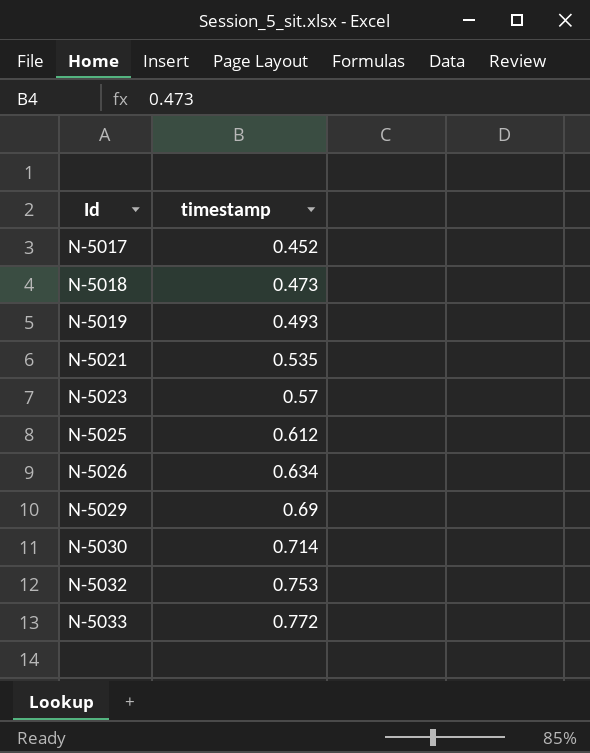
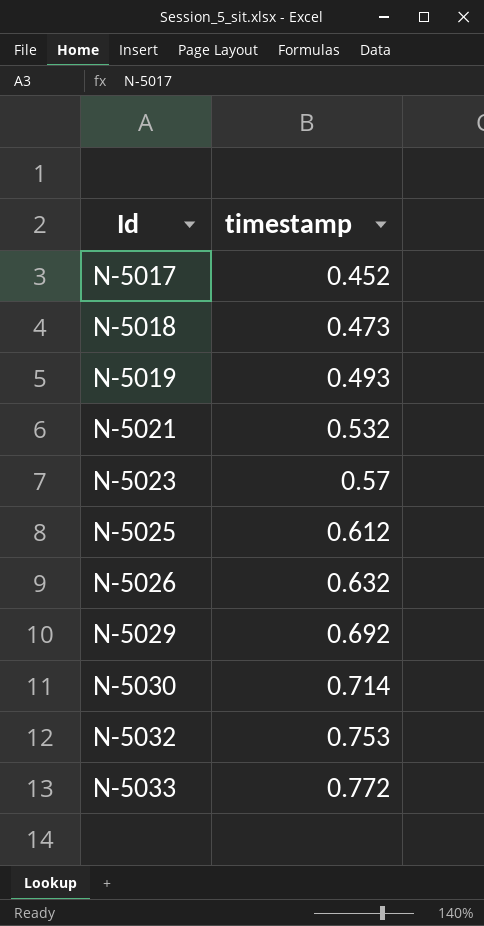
N-5021 | timestamp: 0.535 -> 0.532
N-5026 | timestamp: 0.634 -> 0.632
N-5029 | timestamp: 0.69 -> 0.692

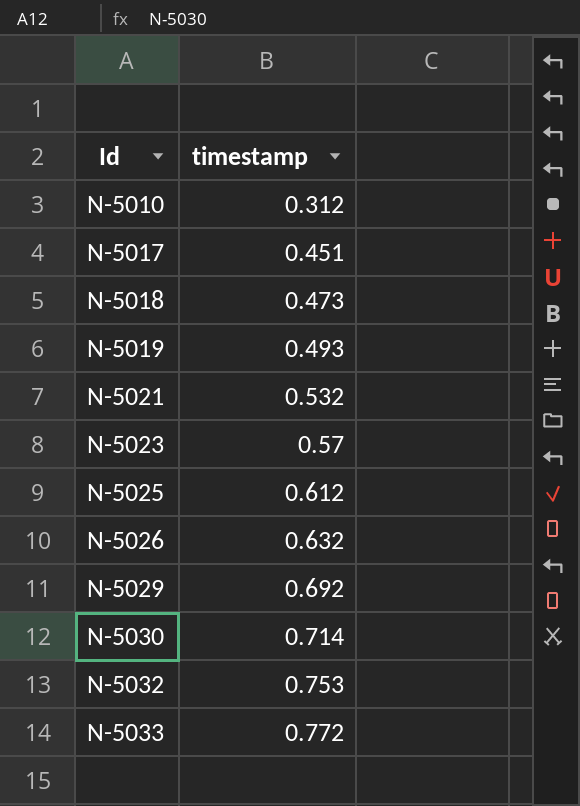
row N-5010: none -> 0.312
N-5017 | timestamp: 0.452 -> 0.451

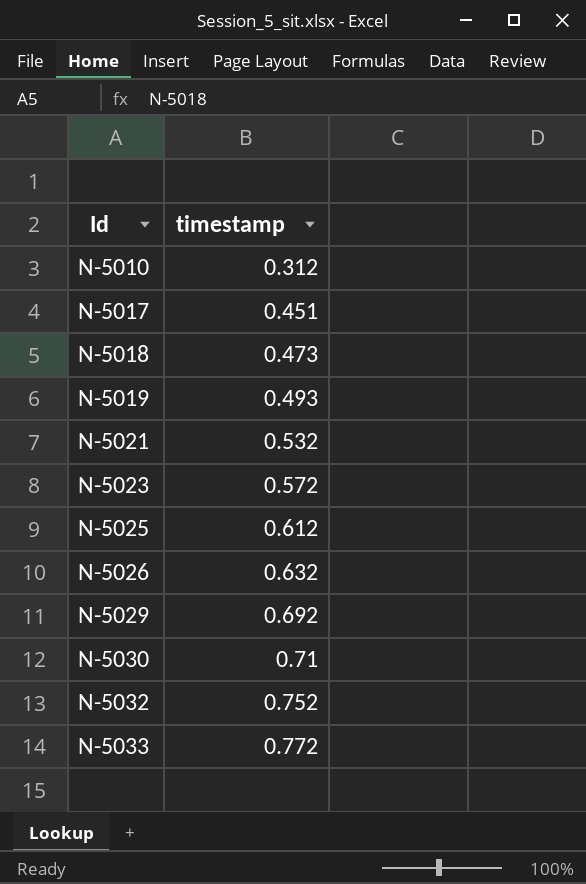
N-5023 | timestamp: 0.57 -> 0.572
N-5030 | timestamp: 0.714 -> 0.71
N-5032 | timestamp: 0.753 -> 0.752

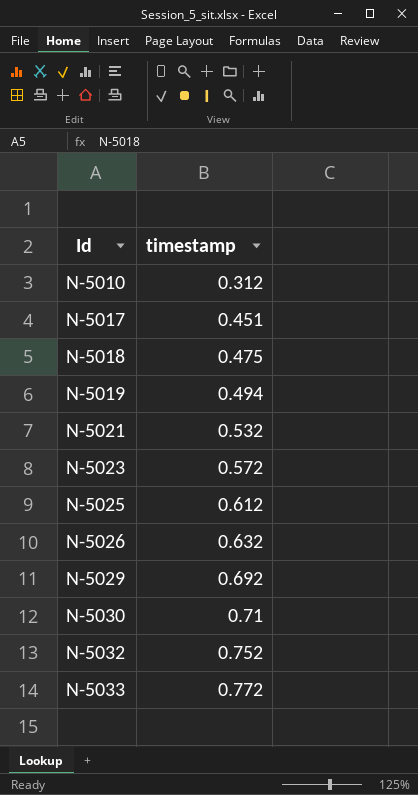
N-5018 | timestamp: 0.473 -> 0.475
N-5019 | timestamp: 0.493 -> 0.494

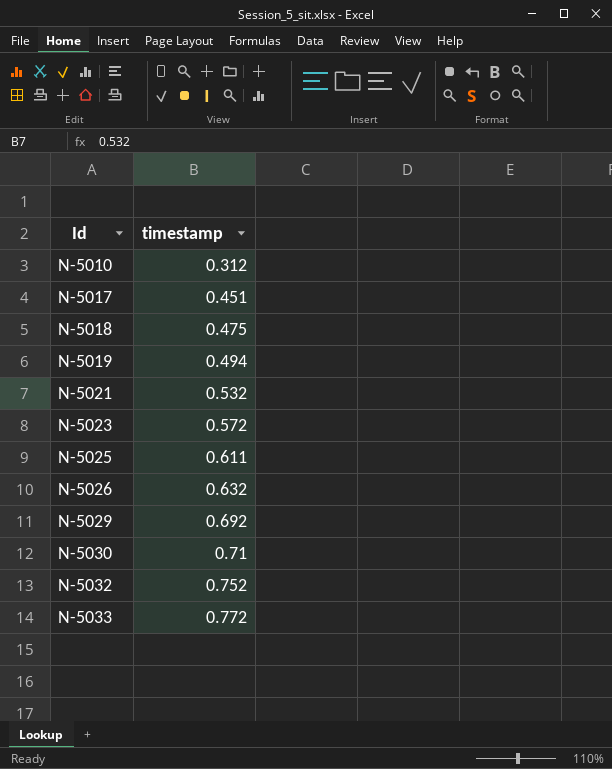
N-5025 | timestamp: 0.612 -> 0.611

